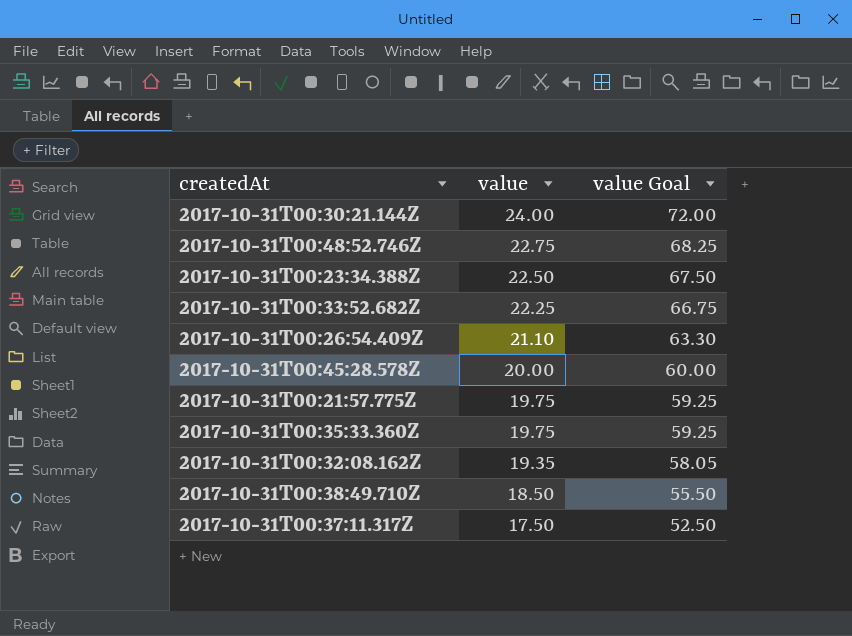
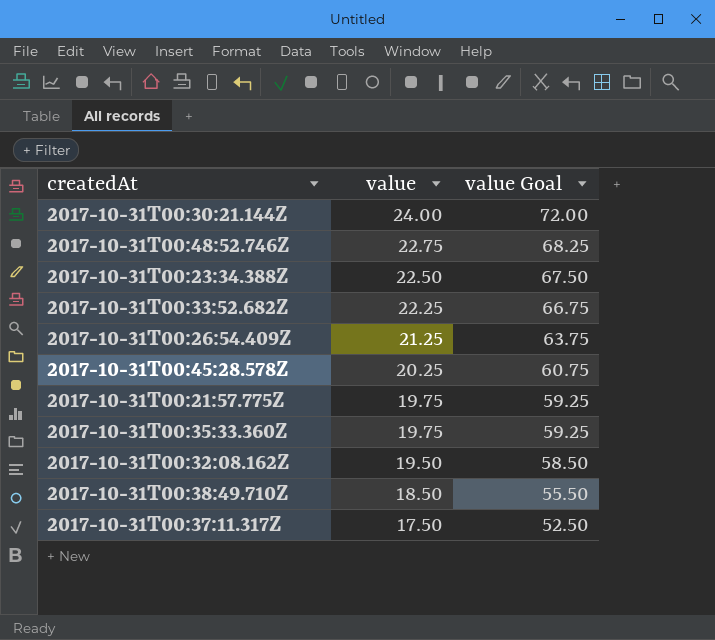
2017-10-31T00:26:54.409Z | value: 21.10 -> 21.25
2017-10-31T00:26:54.409Z | value Goal: 63.30 -> 63.75
2017-10-31T00:45:28.578Z | value: 20.00 -> 20.25
2017-10-31T00:45:28.578Z | value Goal: 60.00 -> 60.75
2017-10-31T00:32:08.162Z | value: 19.35 -> 19.50
2017-10-31T00:32:08.162Z | value Goal: 58.05 -> 58.50

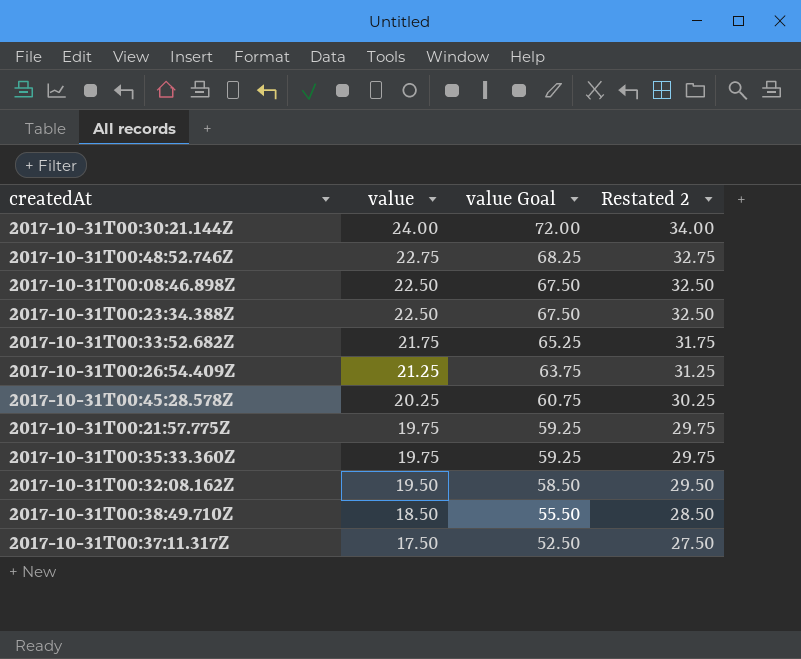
column Restated 2 | formula: none -> [value] + 10
row 2017-10-31T00:08:46.898Z: none -> 22.50 | 67.50 | 32.50
2017-10-31T00:33:52.682Z | value: 22.25 -> 21.75
2017-10-31T00:33:52.682Z | value Goal: 66.75 -> 65.25

